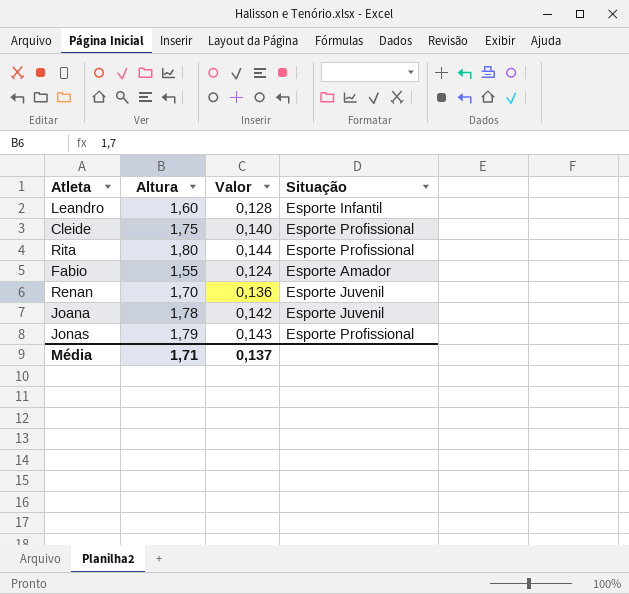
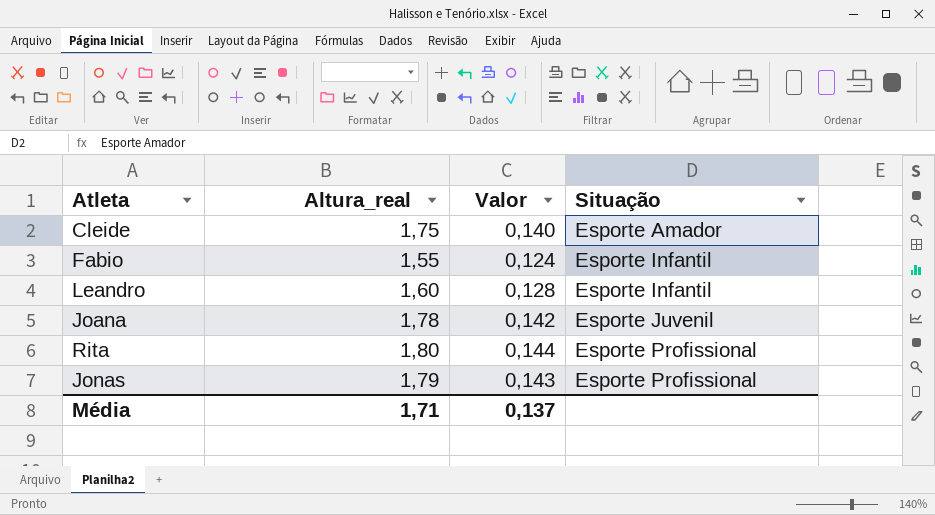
row order: none -> Situação ascending
column name: Altura -> Altura_real
row Renan: 1,70 | 0,136 | Esporte Juvenil -> none
Cleide | Situação: Esporte Profissional -> Esporte Amador
Fabio | Situação: Esporte Amador -> Esporte Infantil

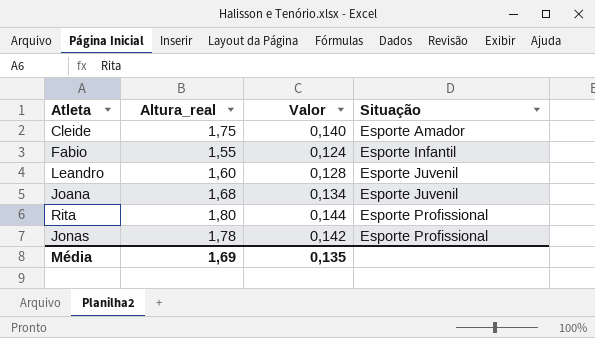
Leandro | Situação: Esporte Infantil -> Esporte Juvenil
Joana | Altura_real: 1,78 -> 1,68
Joana | Valor: 0,142 -> 0,134
Jonas | Altura_real: 1,79 -> 1,78
Jonas | Valor: 0,143 -> 0,142
Média | Altura_real: 1,71 -> 1,69
Média | Valor: 0,137 -> 0,135

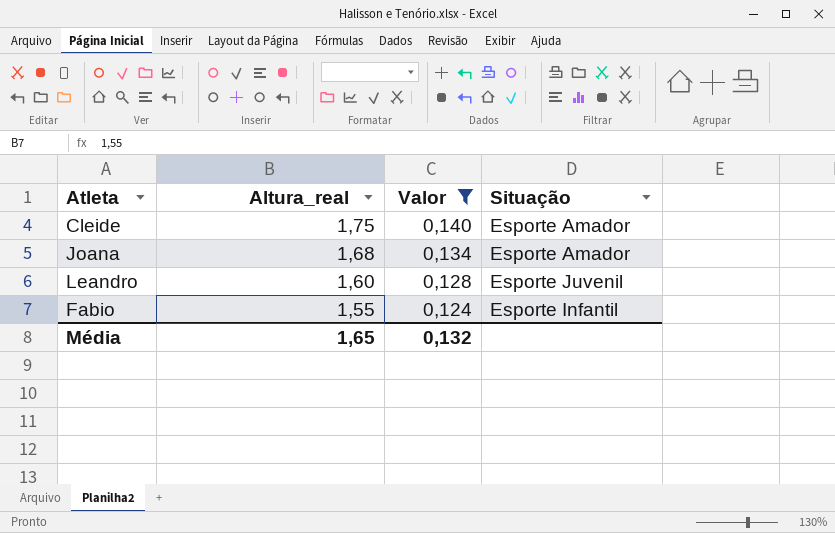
filter: none -> Valor <= 0,140
row order: Situação ascending -> Altura_real descending
Joana | Situação: Esporte Juvenil -> Esporte Amador
Média | Altura_real: 1,69 -> 1,65
Média | Valor: 0,135 -> 0,132

